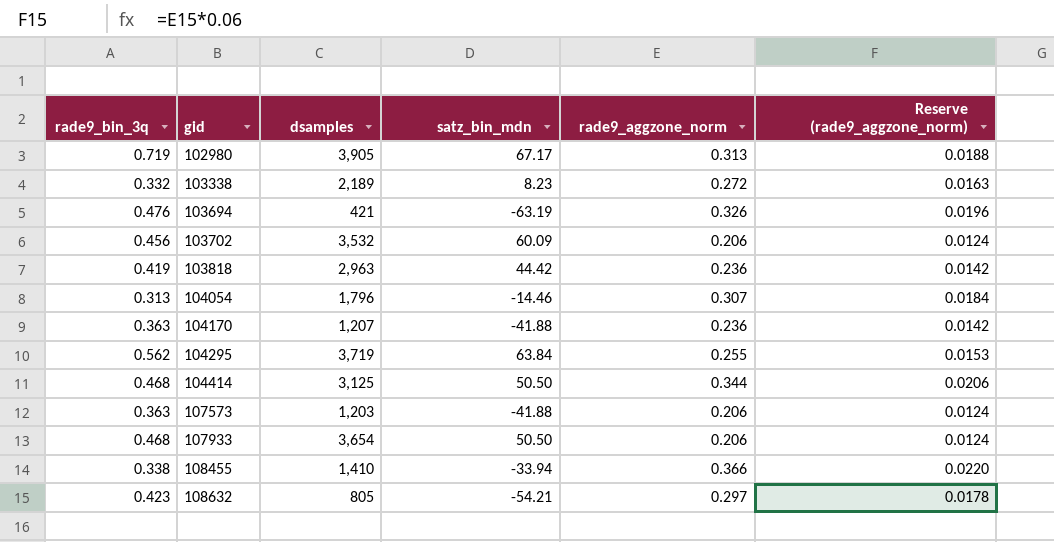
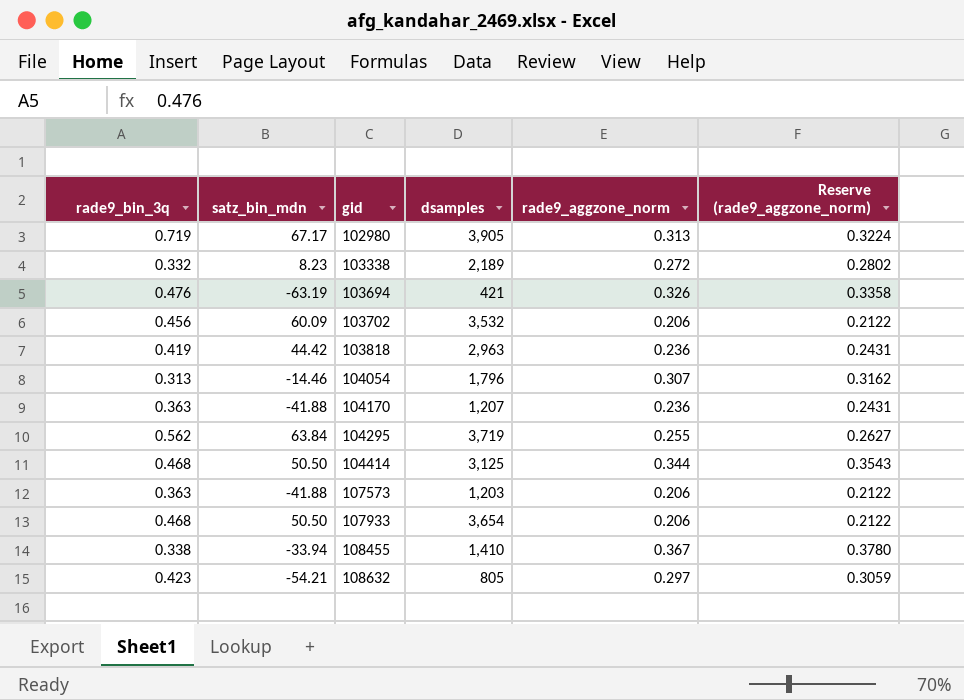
column satz_bin_mdn | position: 4 -> 2
column Reserve (rade9_aggzone_norm) | formula: [rade9_aggzone_norm] * 0.06 -> [rade9_aggzone_norm] * 1.03
108455 | rade9_aggzone_norm: 0.366 -> 0.367

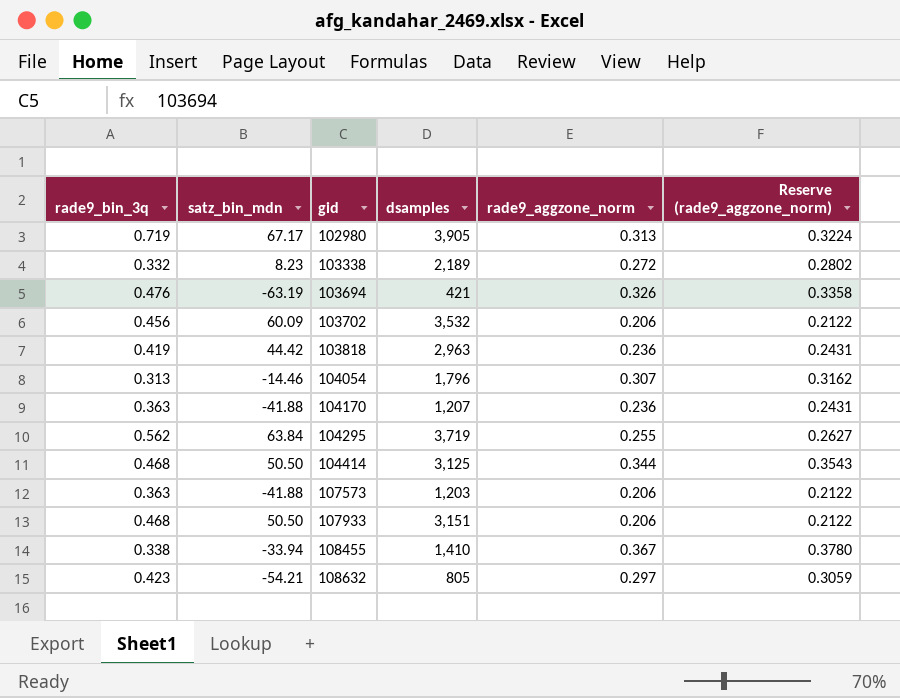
107933 | dsamples: 3,654 -> 3,151

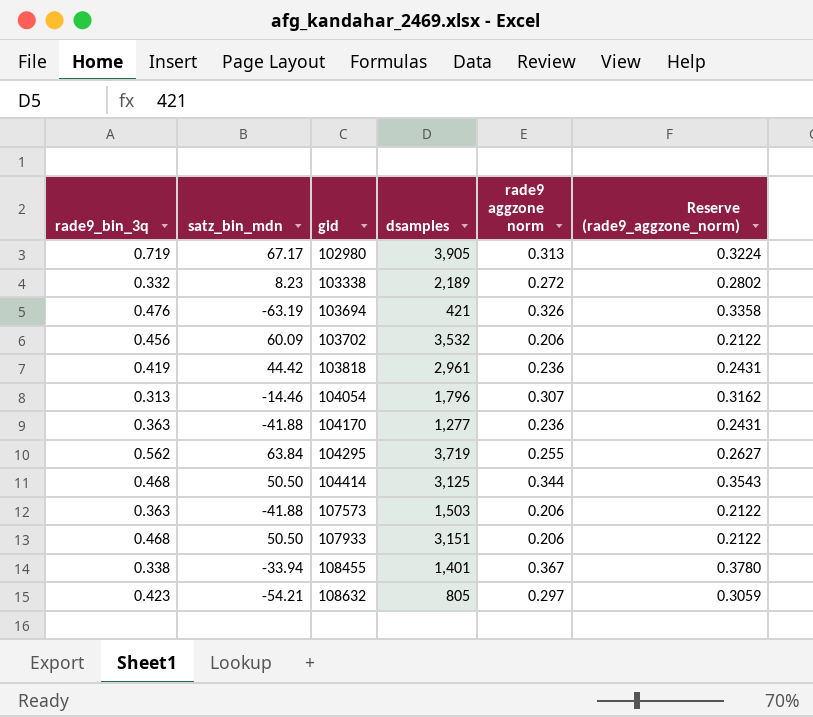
column name: rade9_aggzone_norm -> rade9 aggzone norm
103818 | dsamples: 2,963 -> 2,961
104170 | dsamples: 1,207 -> 1,277
107573 | dsamples: 1,203 -> 1,503
108455 | dsamples: 1,410 -> 1,401

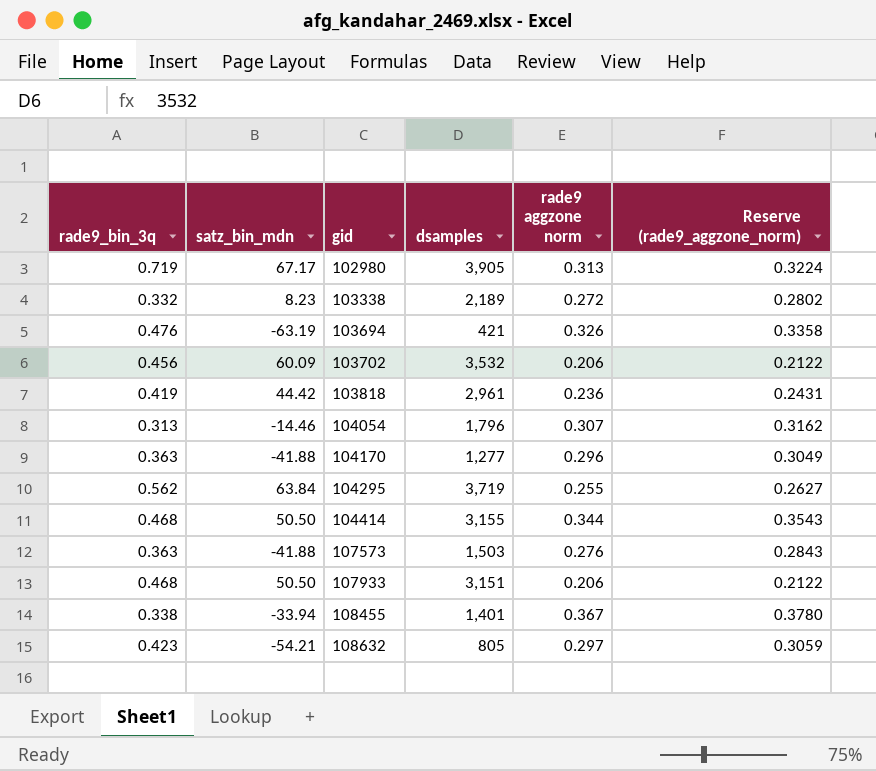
104170 | rade9 aggzone norm: 0.236 -> 0.296
104170 | Reserve (rade9_aggzone_norm): 0.2431 -> 0.3049
104414 | dsamples: 3,125 -> 3,155
107573 | rade9 aggzone norm: 0.206 -> 0.276
107573 | Reserve (rade9_aggzone_norm): 0.2122 -> 0.2843

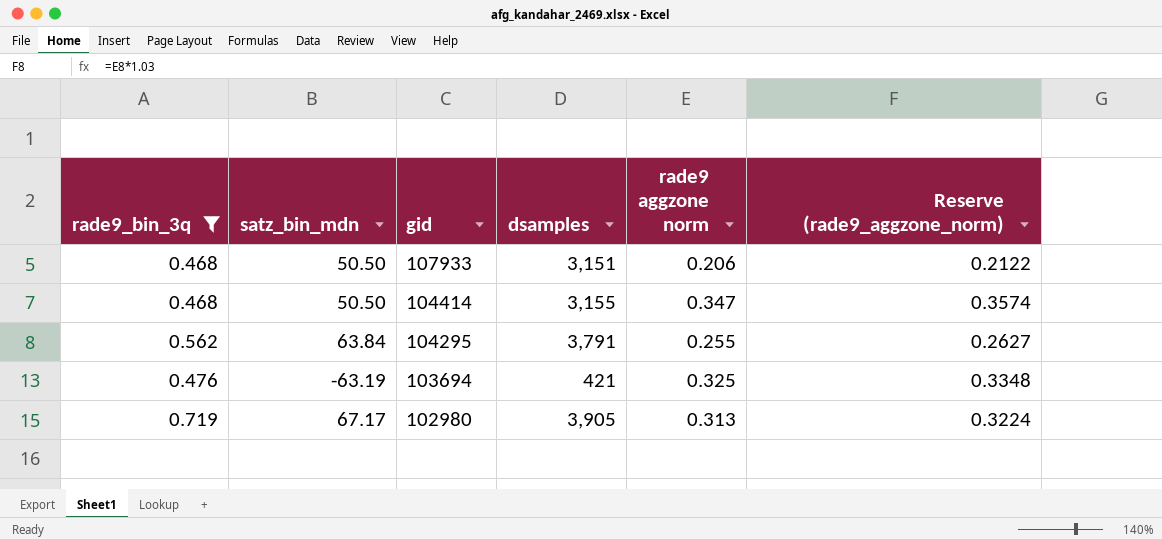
filter: none -> rade9_bin_3q >= 0.468
row order: gid ascending -> gid descending
104414 | rade9 aggzone norm: 0.344 -> 0.347
104414 | Reserve (rade9_aggzone_norm): 0.3543 -> 0.3574
104295 | dsamples: 3,719 -> 3,791
103694 | rade9 aggzone norm: 0.326 -> 0.325
103694 | Reserve (rade9_aggzone_norm): 0.3358 -> 0.3348

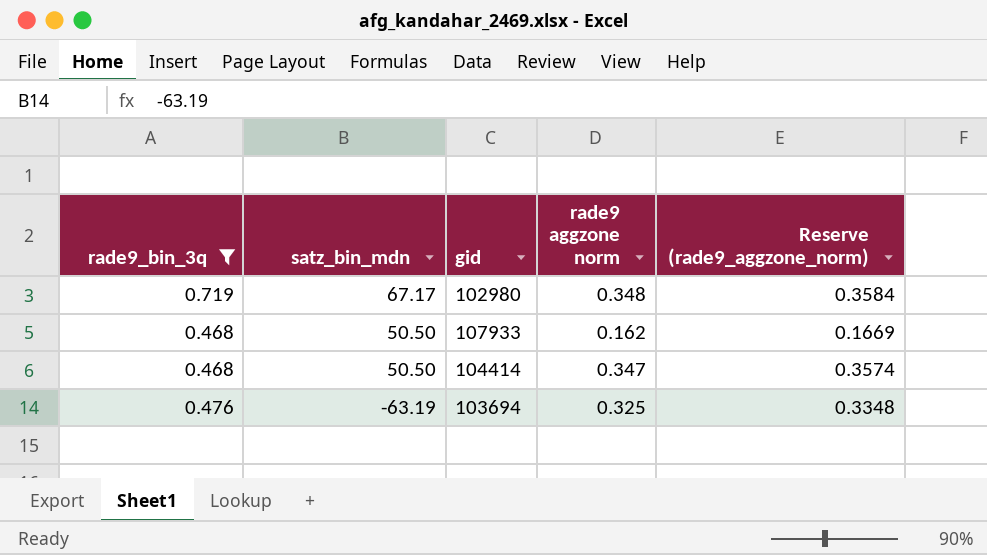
row order: gid descending -> satz_bin_mdn descending
column dsamples | position: 4 -> none
row 104295: 0.562 | 63.84 | 3,791 | 0.255 | 0.2627 -> none
102980 | rade9 aggzone norm: 0.313 -> 0.348
102980 | Reserve (rade9_aggzone_norm): 0.3224 -> 0.3584
107933 | rade9 aggzone norm: 0.206 -> 0.162
107933 | Reserve (rade9_aggzone_norm): 0.2122 -> 0.1669

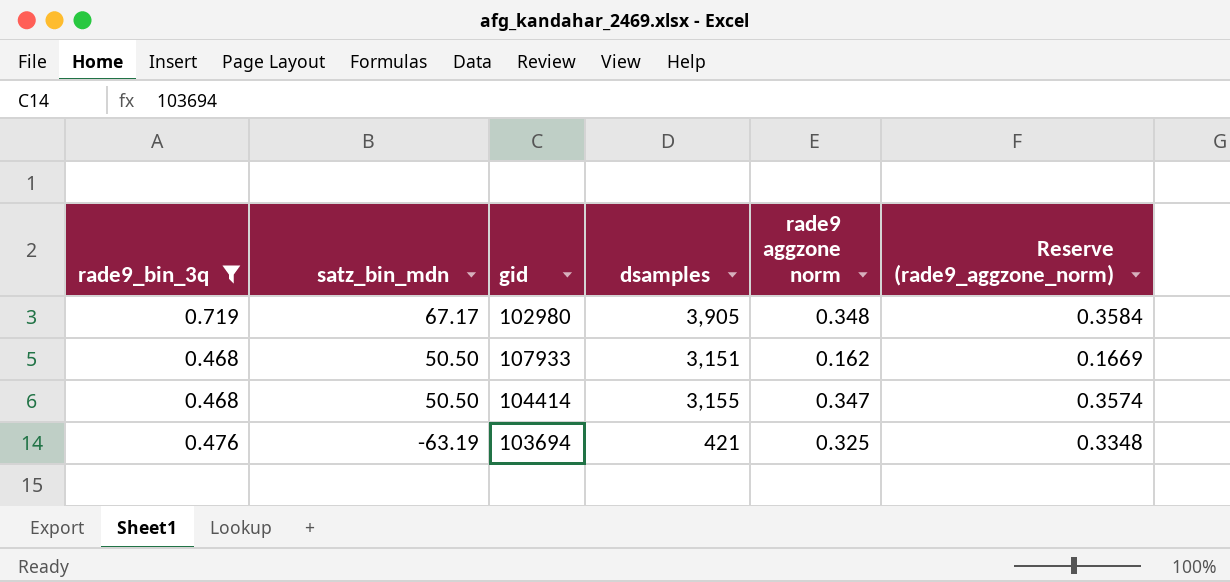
column dsamples | position: none -> 4

